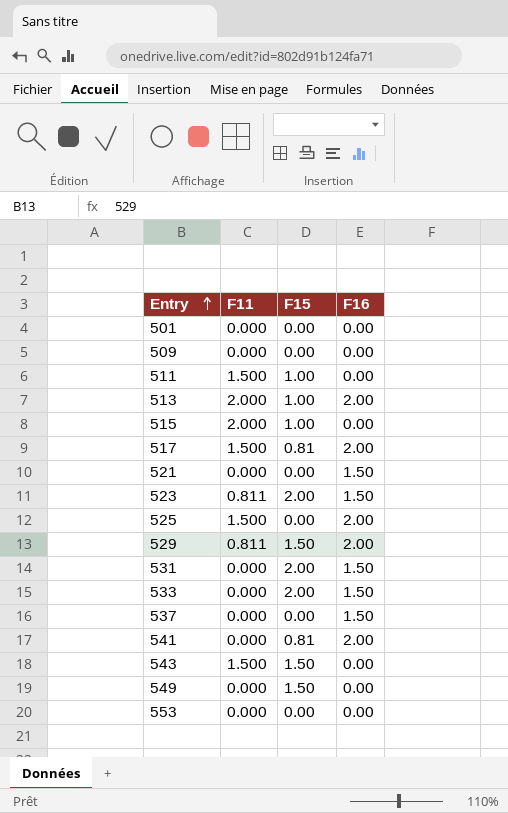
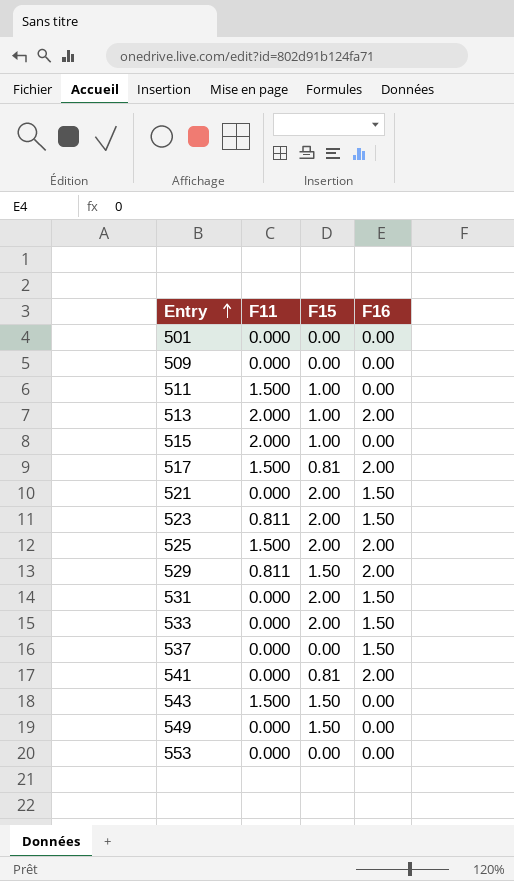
521 | F15: 0.00 -> 2.00
525 | F15: 0.00 -> 2.00

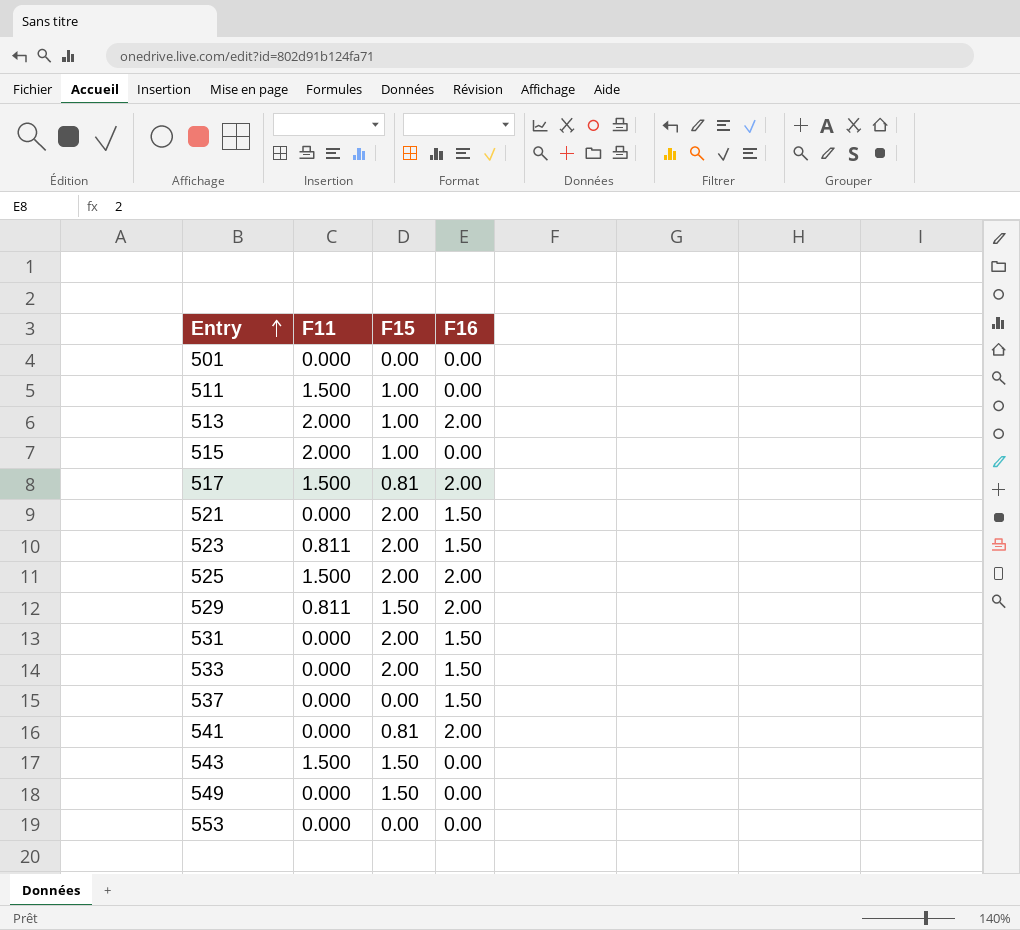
row 509: 0.000 | 0.00 | 0.00 -> none

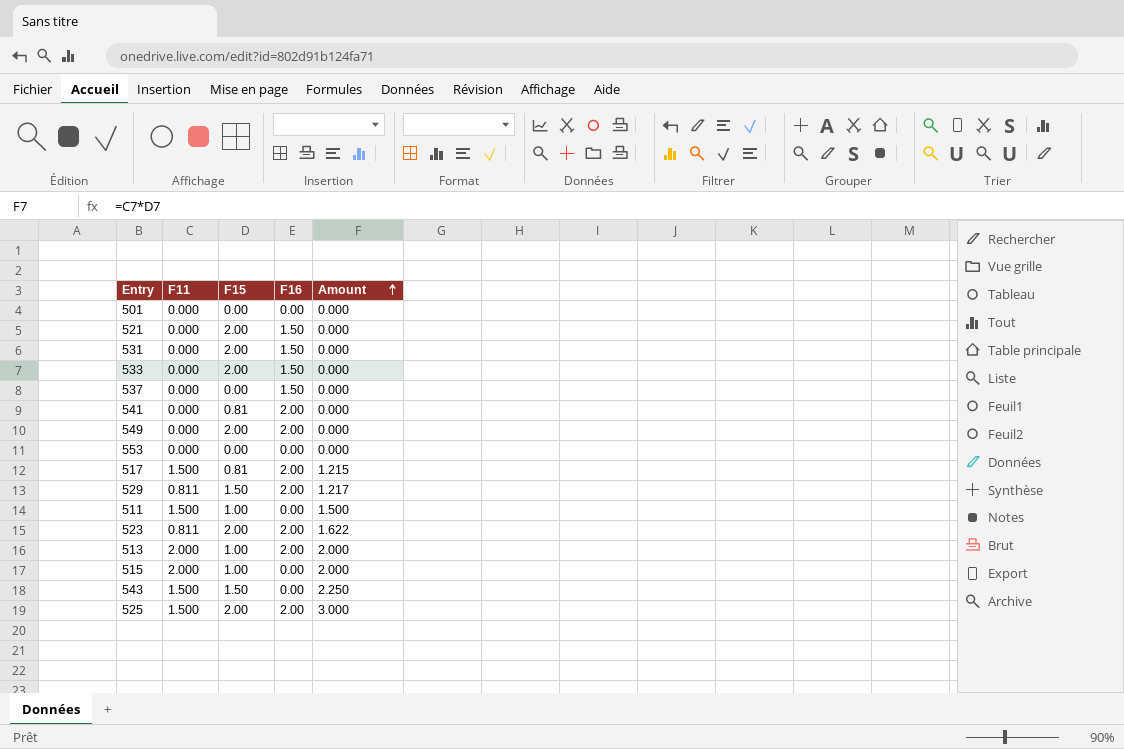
row order: Entry ascending -> Amount ascending
column Amount | formula: none -> [F11] * [F15]
549 | F15: 1.50 -> 2.00
549 | F16: 0.00 -> 2.00
523 | F16: 1.50 -> 2.00

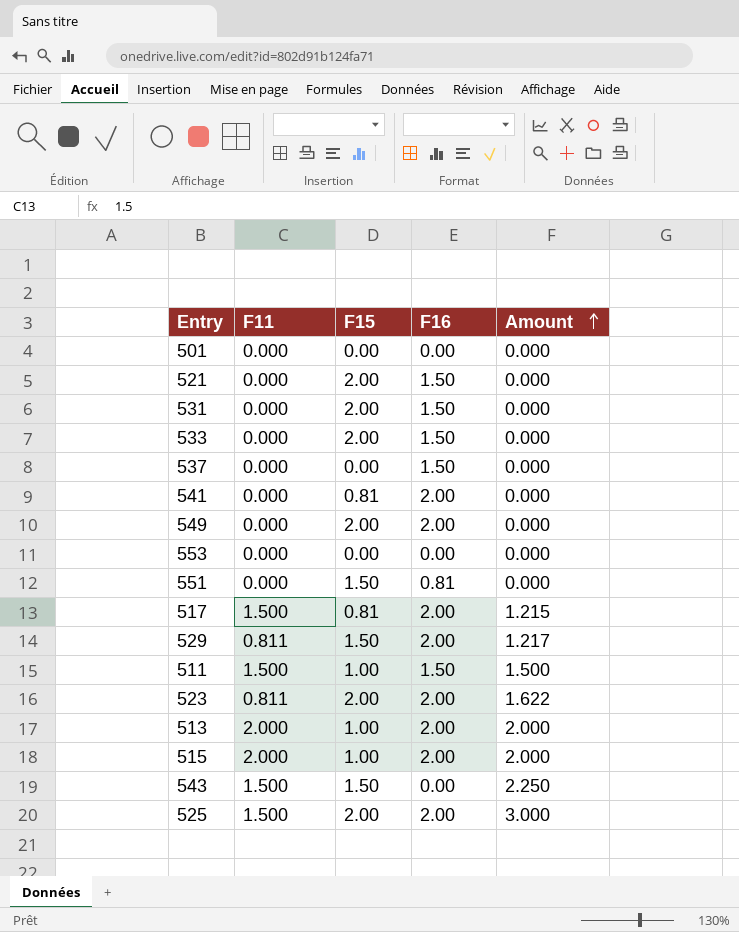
row 551: none -> 0.000 | 1.50 | 0.81 | 0.000
511 | F16: 0.00 -> 1.50
515 | F16: 0.00 -> 2.00

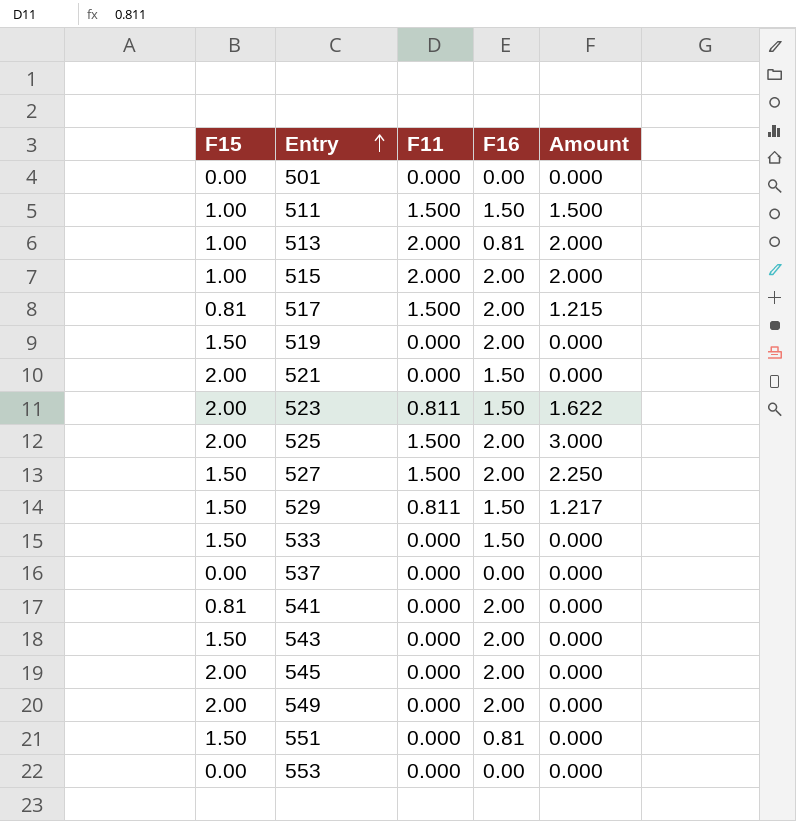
row order: Amount ascending -> Entry ascending
column F15 | position: 3 -> 1
row 531: 0.000 | 2.00 | 1.50 | 0.000 -> none
513 | F16: 2.00 -> 0.81
row 519: none -> 1.50 | 0.000 | 2.00 | 0.000
523 | F16: 2.00 -> 1.50
row 527: none -> 1.50 | 1.500 | 2.00 | 2.250
529 | F16: 2.00 -> 1.50
533 | F15: 2.00 -> 1.50
537 | F16: 1.50 -> 0.00
543 | F11: 1.500 -> 0.000
543 | F16: 0.00 -> 2.00
543 | Amount: 2.250 -> 0.000
row 545: none -> 2.00 | 0.000 | 2.00 | 0.000

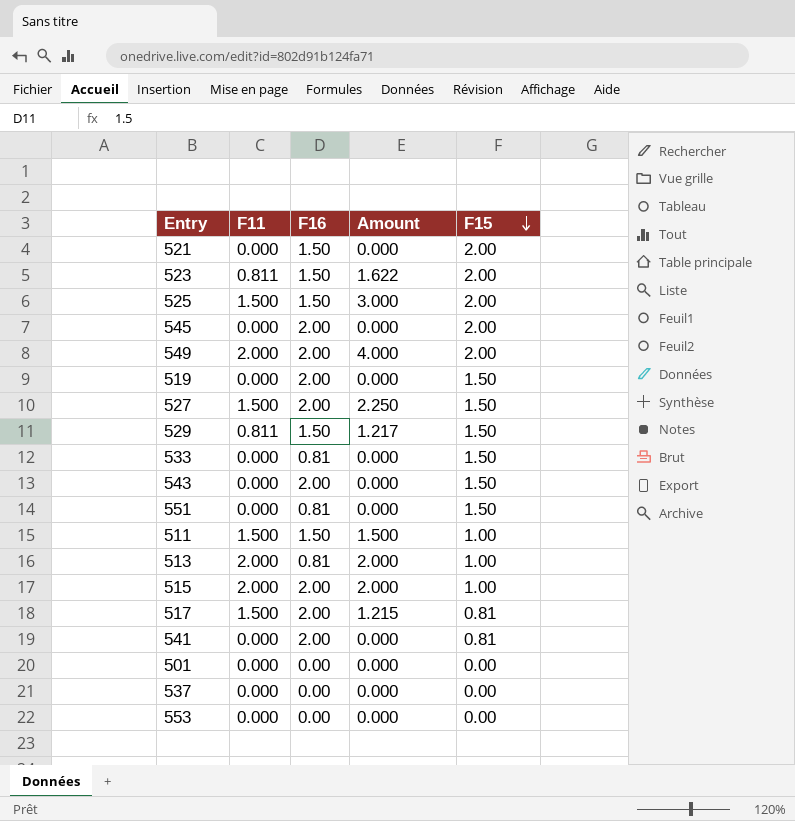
row order: Entry ascending -> F15 descending
column F15 | position: 1 -> 5
525 | F16: 2.00 -> 1.50
549 | F11: 0.000 -> 2.000
549 | Amount: 0.000 -> 4.000
533 | F16: 1.50 -> 0.81

